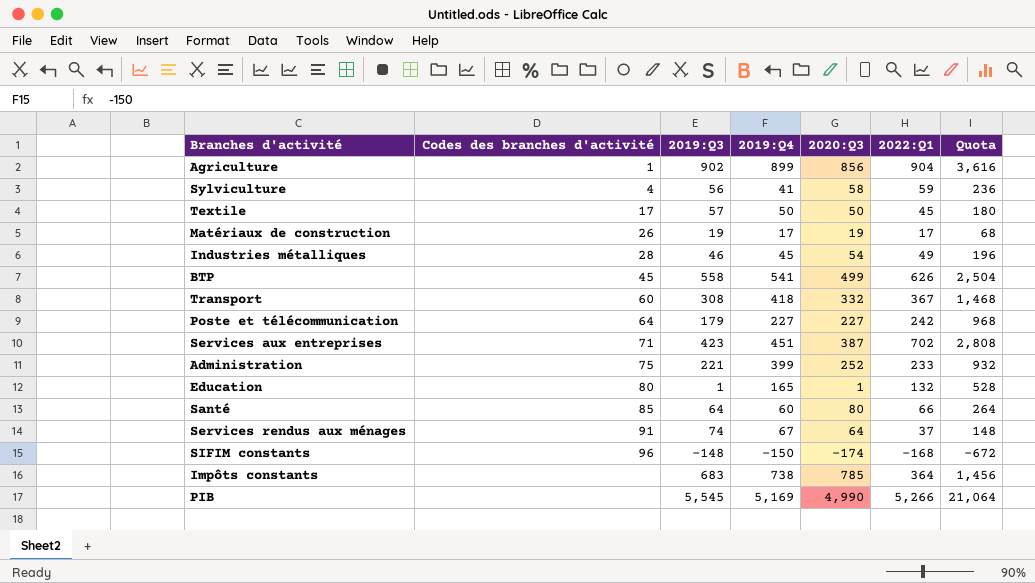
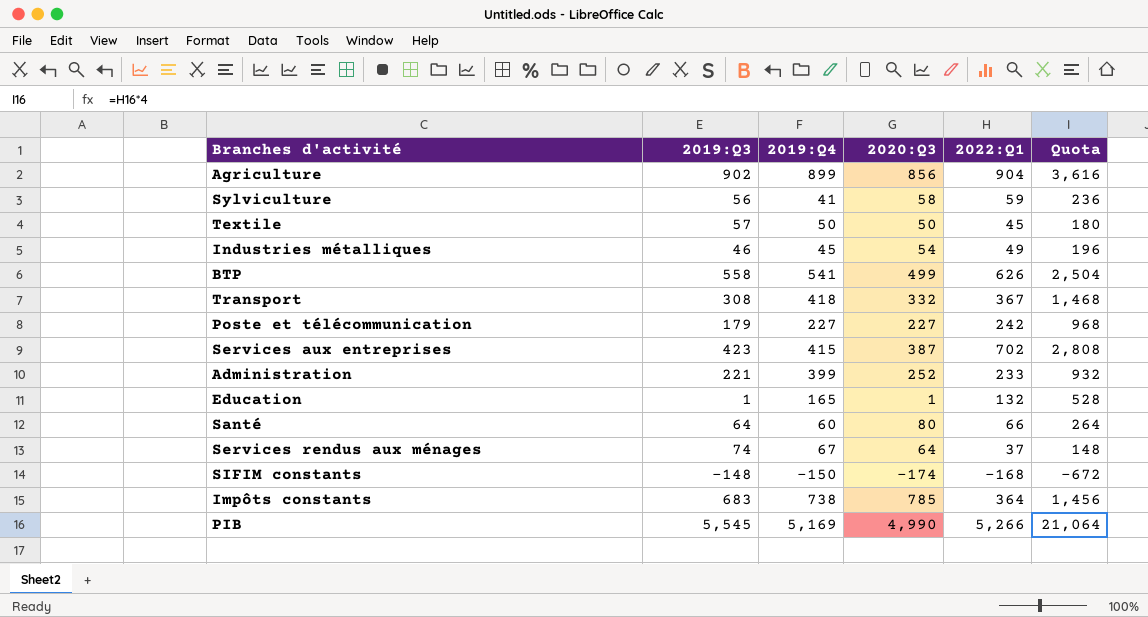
column Codes des branches d'activité | position: 2 -> none
row Matériaux de construction: 26 | 19 | 17 | 19 | 17 | 68 -> none
Services aux entreprises | 2019:Q4: 451 -> 415

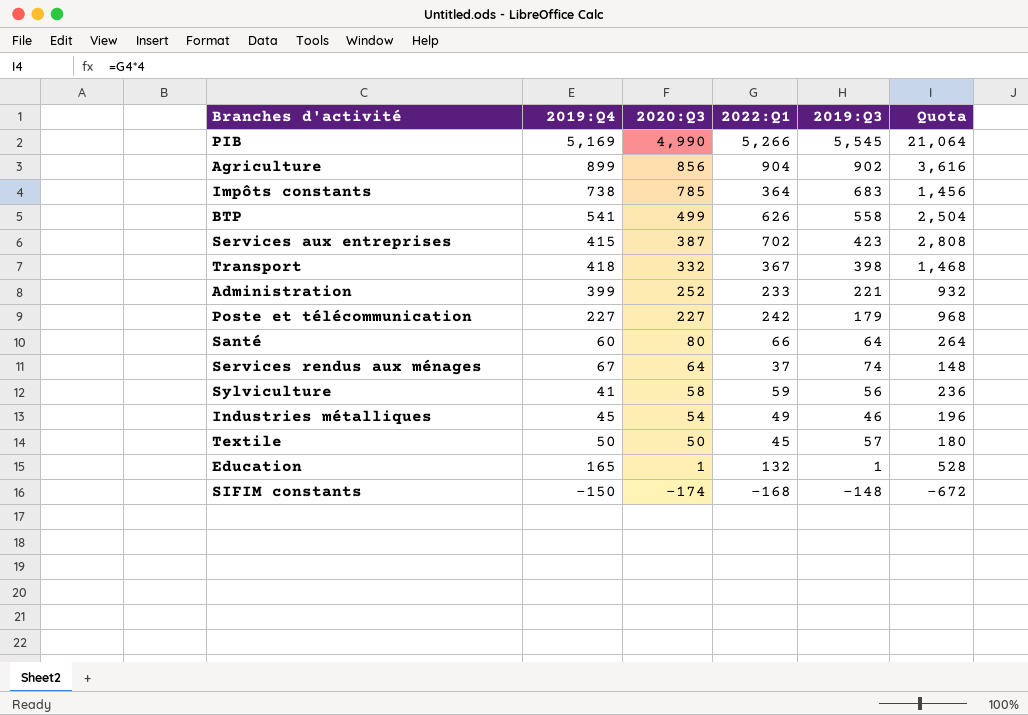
row order: none -> 2020:Q3 descending
column 2019:Q3 | position: 2 -> 5
Transport | 2019:Q3: 308 -> 398

